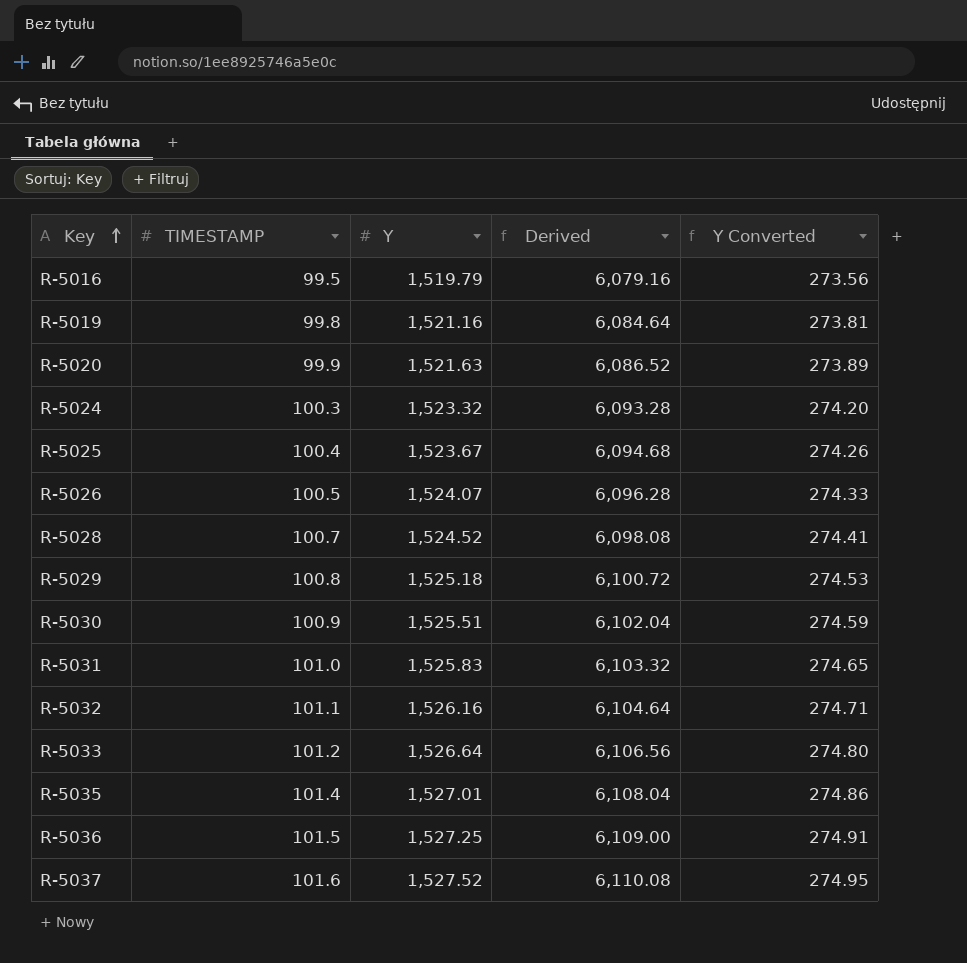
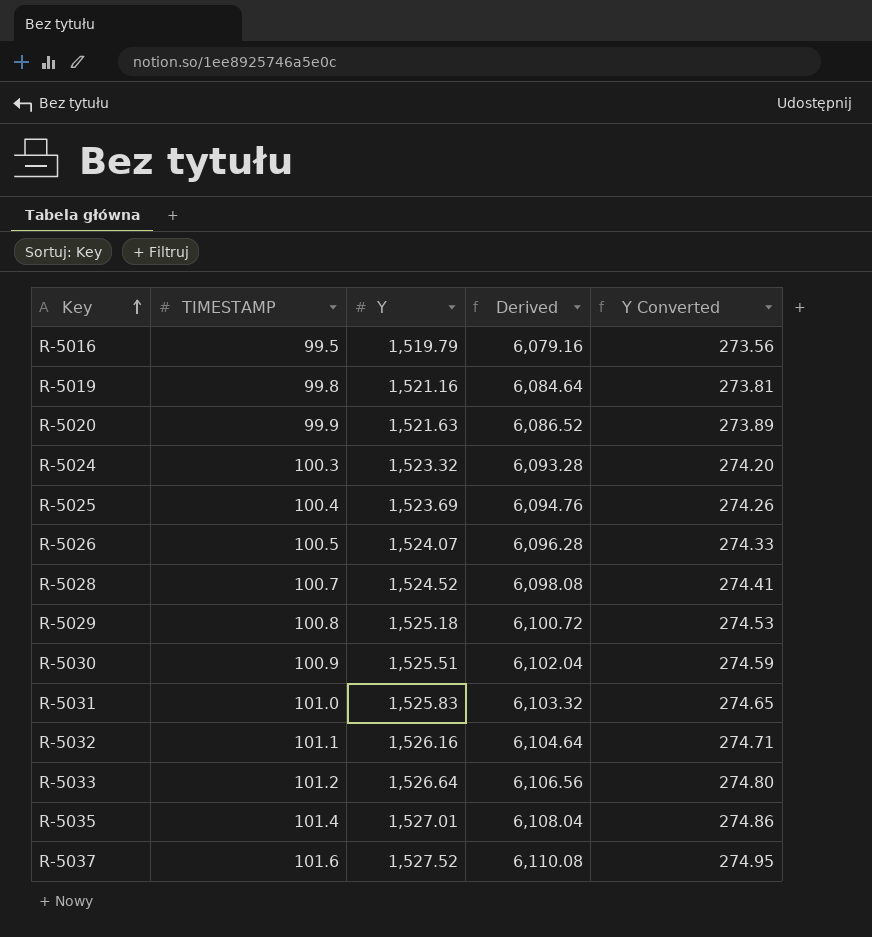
row R-5036: 101.5 | 1,527.25 | 6,109.00 | 274.91 -> none
R-5025 | Y: 1,523.67 -> 1,523.69
R-5025 | Derived: 6,094.68 -> 6,094.76

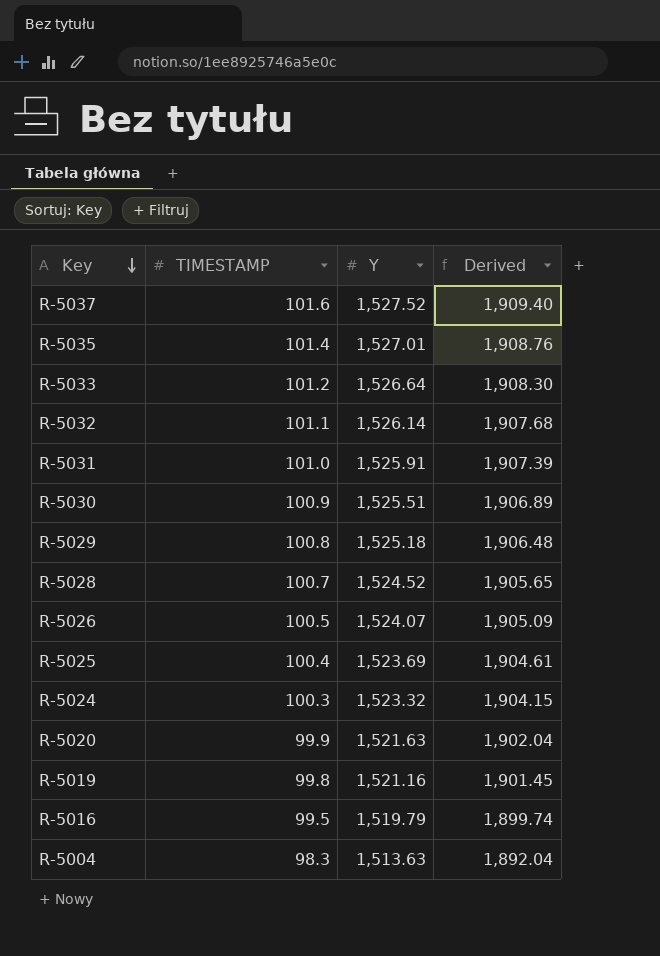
row order: Key ascending -> Key descending
column Y Converted | formula: [Y] * 0.18 -> none
column Derived | formula: [Y] * 4 -> [Y] * 1.25
R-5032 | Y: 1,526.16 -> 1,526.14
R-5031 | Y: 1,525.83 -> 1,525.91
row R-5004: none -> 98.3 | 1,513.63 | 1,892.04

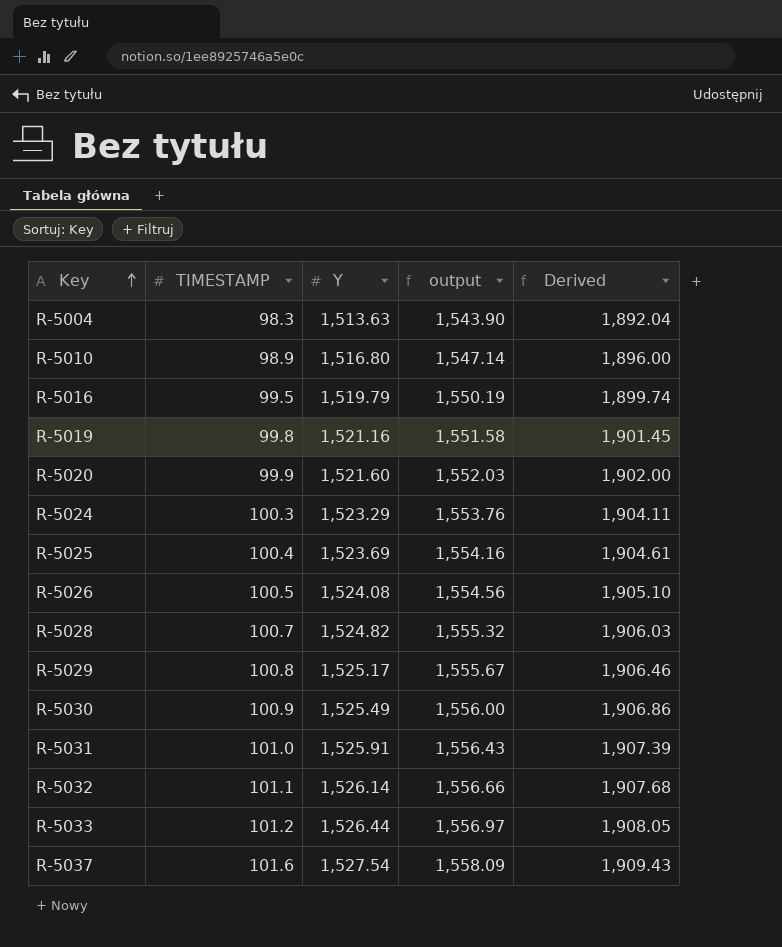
row order: Key descending -> Key ascending
column output | formula: none -> [Y] * 1.02
row R-5035: 101.4 | 1,527.01 | 1,908.76 -> none
row R-5010: none -> 98.9 | 1,516.80 | 1,547.14 | 1,896.00
R-5020 | Y: 1,521.63 -> 1,521.60
R-5020 | Derived: 1,902.04 -> 1,902.00
R-5024 | Y: 1,523.32 -> 1,523.29
R-5024 | Derived: 1,904.15 -> 1,904.11
R-5026 | Y: 1,524.07 -> 1,524.08
R-5026 | Derived: 1,905.09 -> 1,905.10
R-5028 | Y: 1,524.52 -> 1,524.82
R-5028 | Derived: 1,905.65 -> 1,906.03
R-5029 | Y: 1,525.18 -> 1,525.17
R-5029 | Derived: 1,906.48 -> 1,906.46
R-5030 | Y: 1,525.51 -> 1,525.49
R-5030 | Derived: 1,906.89 -> 1,906.86
R-5033 | Y: 1,526.64 -> 1,526.44
R-5033 | Derived: 1,908.30 -> 1,908.05
R-5037 | Y: 1,527.52 -> 1,527.54
R-5037 | Derived: 1,909.40 -> 1,909.43

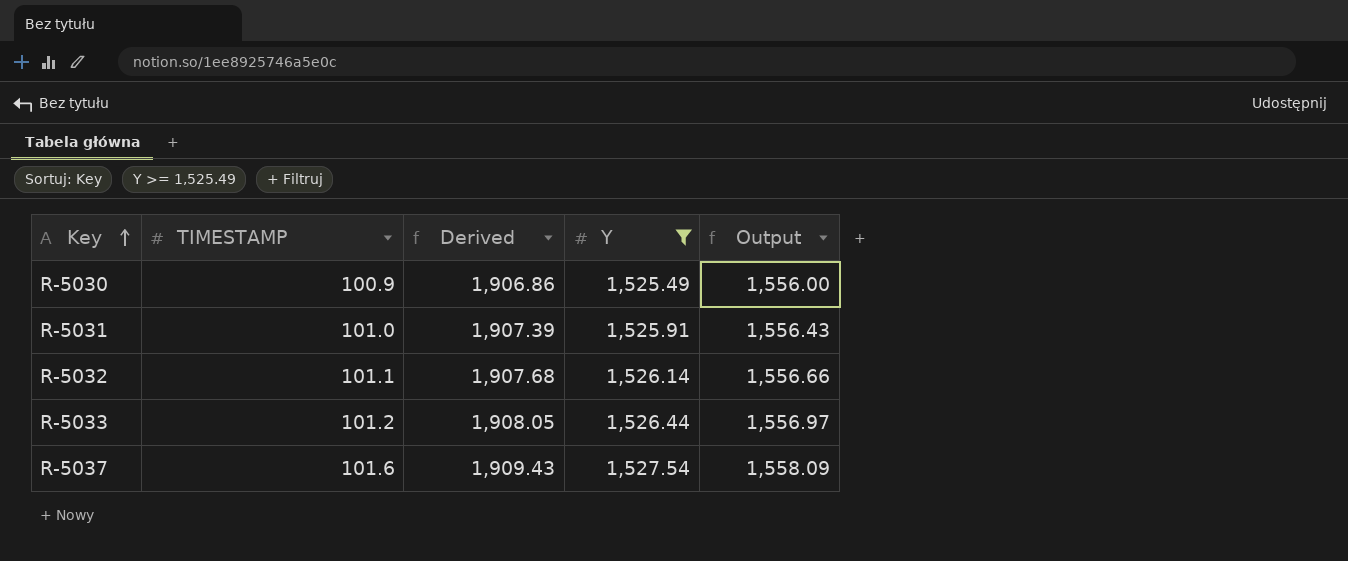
filter: none -> Y >= 1,525.49
column Derived | position: 5 -> 3
column name: output -> Output

